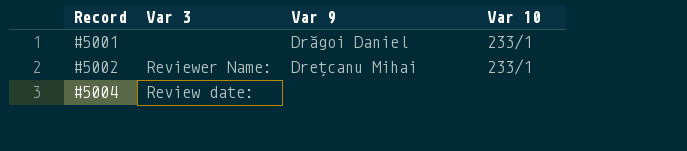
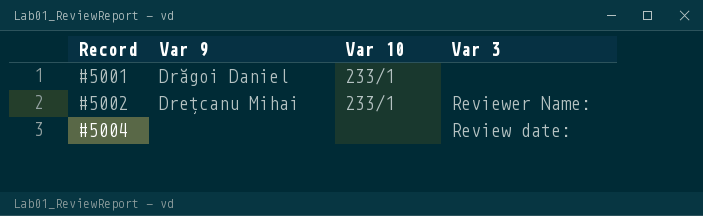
column Var 3 | position: 2 -> 4

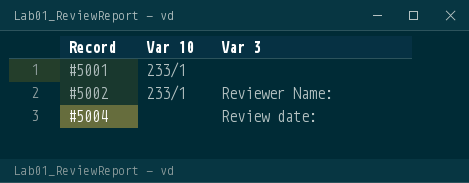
column Var 9 | position: 2 -> none

